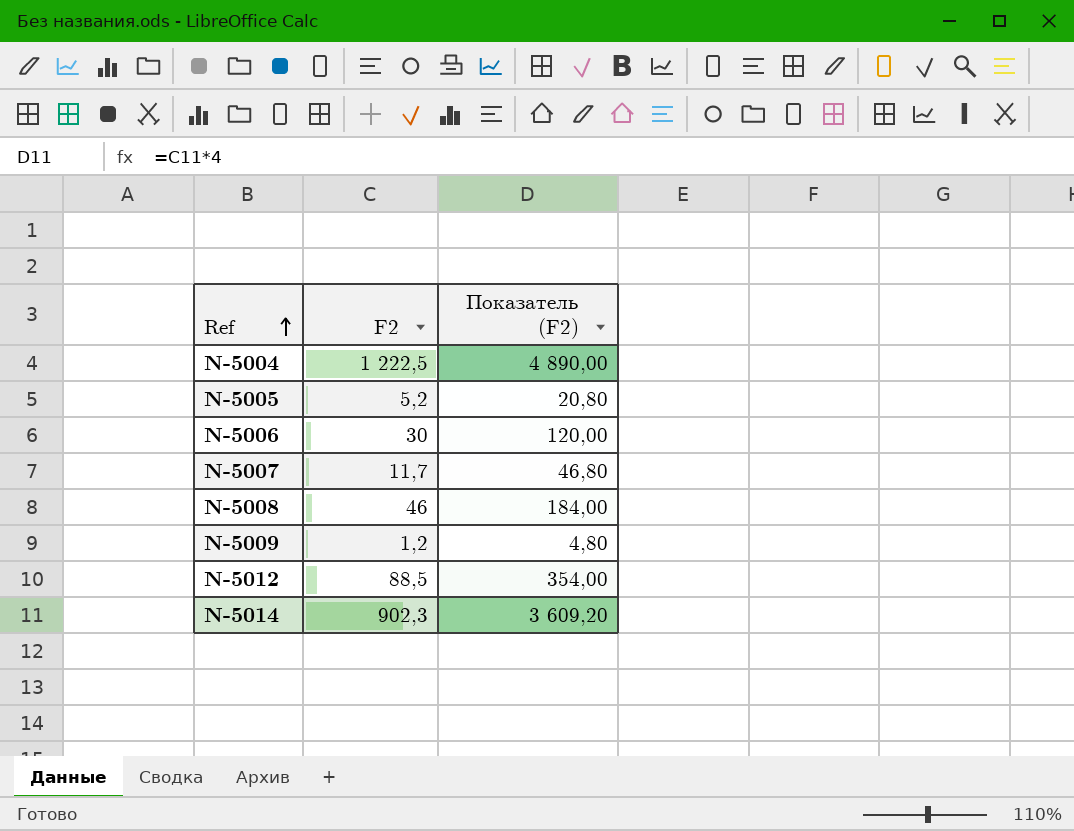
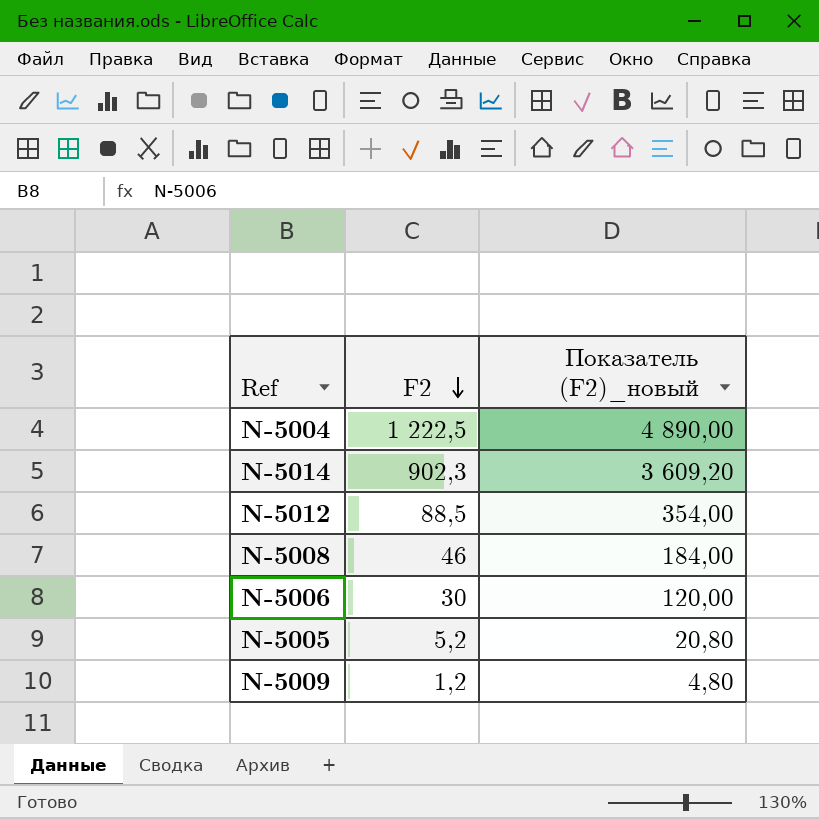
row order: Ref ascending -> F2 descending
column name: Показатель (F2) -> Показатель (F2)_новый
row N-5007: 11,7 | 46,80 -> none

